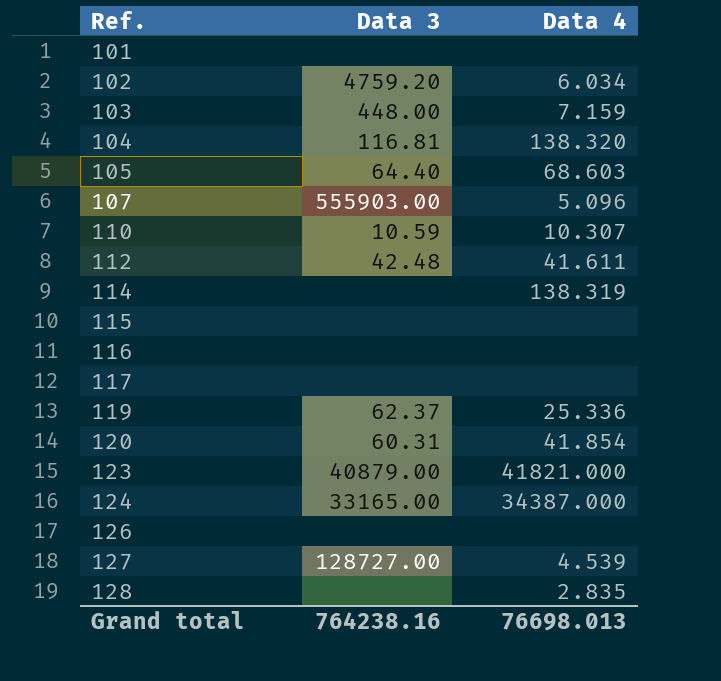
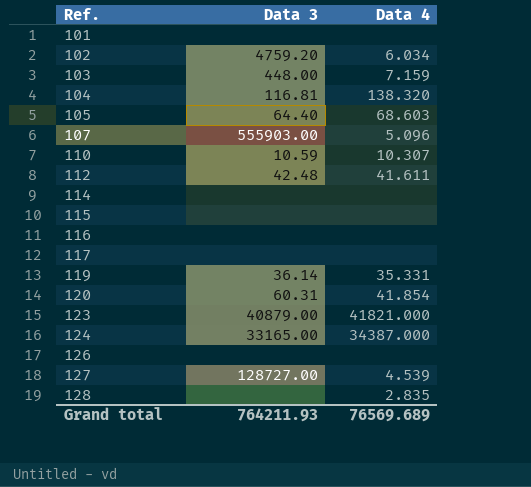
114 | Data 4: 138.319 -> none
119 | Data 3: 62.37 -> 36.14
119 | Data 4: 25.336 -> 35.331
Grand total | Data 3: 764238.16 -> 764211.93
Grand total | Data 4: 76698.013 -> 76569.689

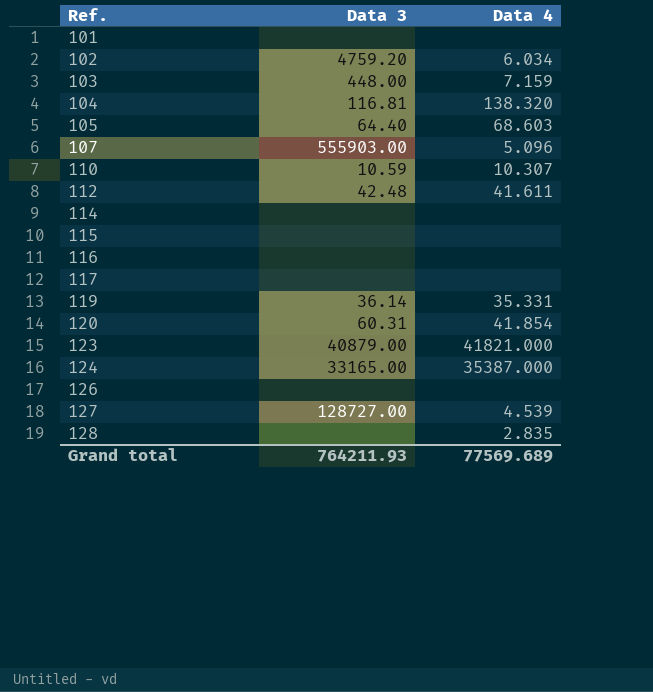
124 | Data 4: 34387.000 -> 35387.000
Grand total | Data 4: 76569.689 -> 77569.689

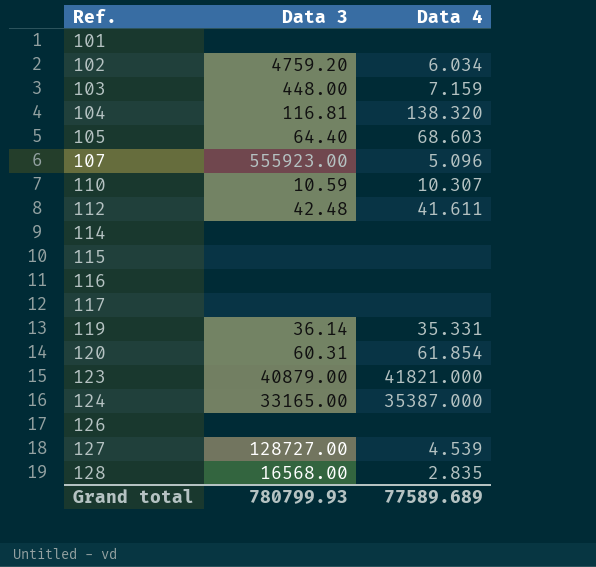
107 | Data 3: 555903.00 -> 555923.00
120 | Data 4: 41.854 -> 61.854
128 | Data 3: none -> 16568.00
Grand total | Data 3: 764211.93 -> 780799.93
Grand total | Data 4: 77569.689 -> 77589.689

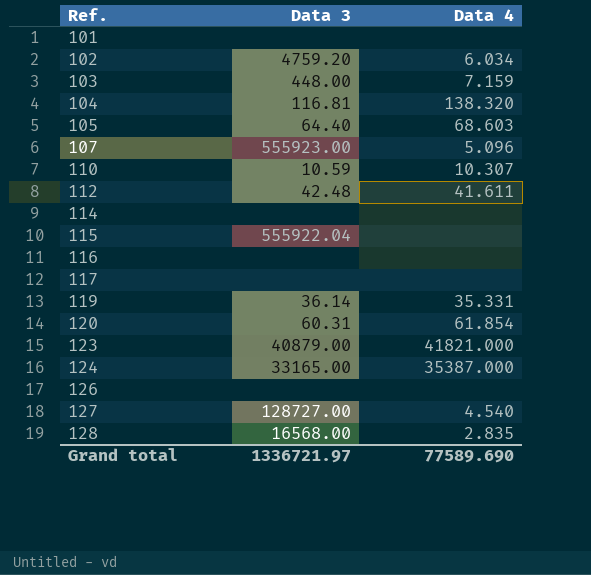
115 | Data 3: none -> 555922.04
127 | Data 4: 4.539 -> 4.540
Grand total | Data 3: 780799.93 -> 1336721.97
Grand total | Data 4: 77589.689 -> 77589.690

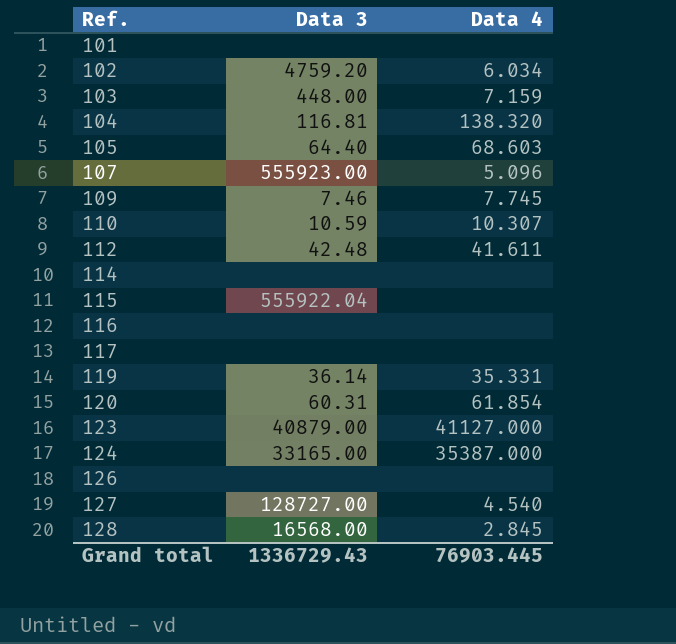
row 109: none -> 7.46 | 7.745
123 | Data 4: 41821.000 -> 41127.000
128 | Data 4: 2.835 -> 2.845
Grand total | Data 3: 1336721.97 -> 1336729.43
Grand total | Data 4: 77589.690 -> 76903.445

